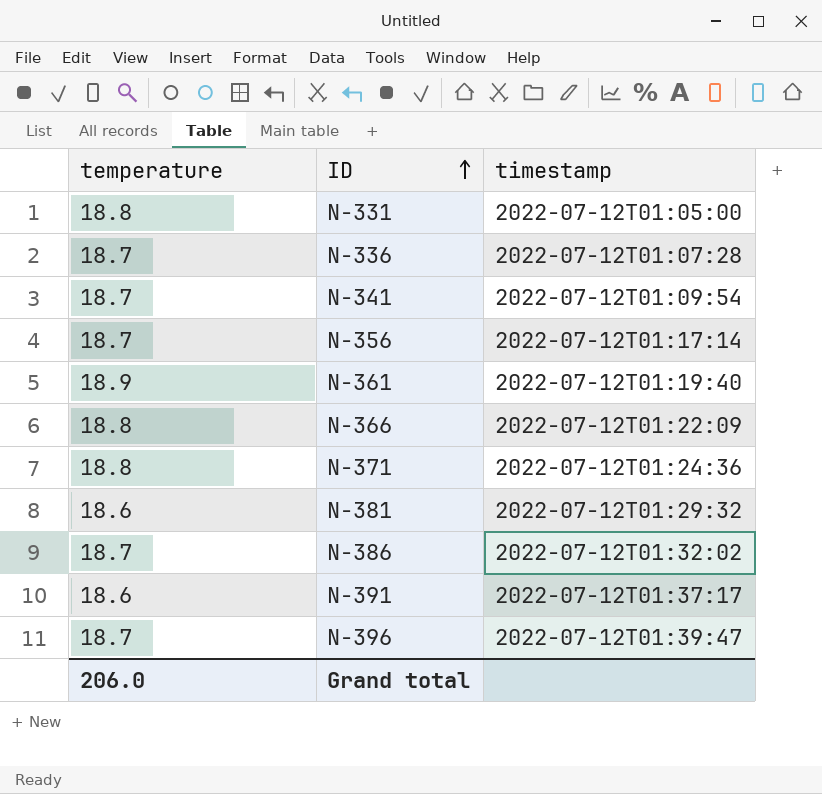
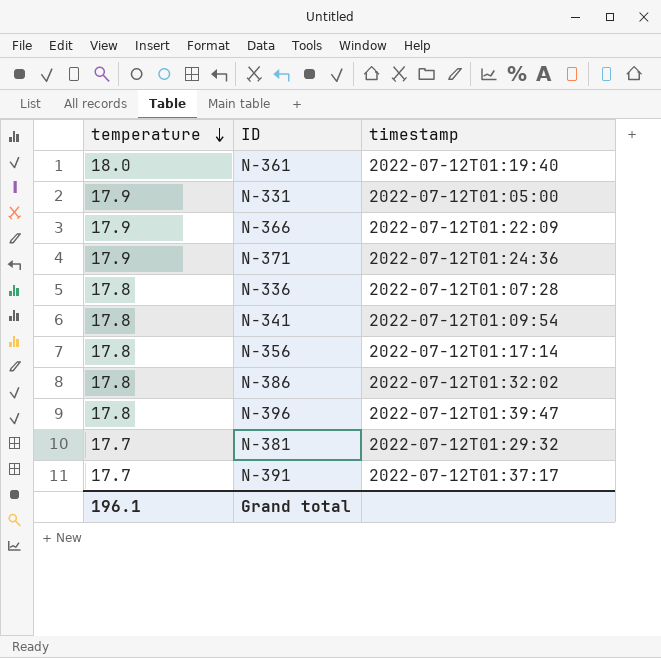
row order: ID ascending -> temperature descending
N-361 | temperature: 18.9 -> 18.0
N-331 | temperature: 18.8 -> 17.9
N-366 | temperature: 18.8 -> 17.9
N-371 | temperature: 18.8 -> 17.9
N-336 | temperature: 18.7 -> 17.8
N-341 | temperature: 18.7 -> 17.8
N-356 | temperature: 18.7 -> 17.8
N-386 | temperature: 18.7 -> 17.8
N-396 | temperature: 18.7 -> 17.8
N-381 | temperature: 18.6 -> 17.7
N-391 | temperature: 18.6 -> 17.7
Grand total | temperature: 206.0 -> 196.1

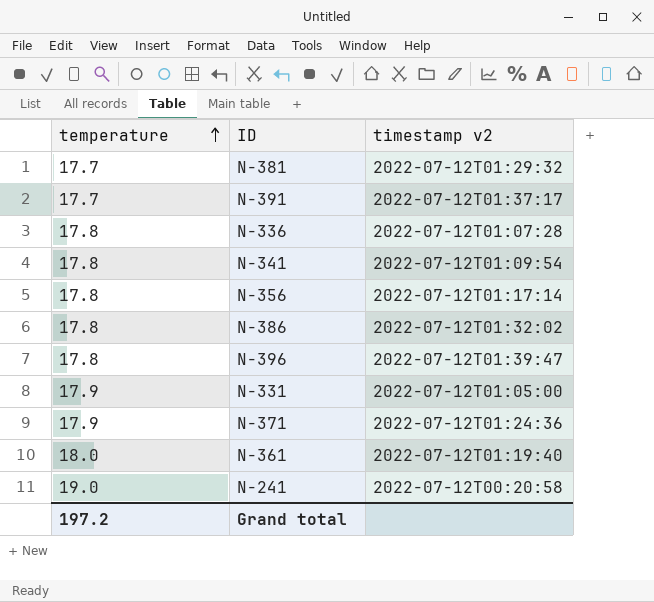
row order: temperature descending -> temperature ascending
column name: timestamp -> timestamp v2
row N-366: 17.9 | 2022-07-12T01:22:09 -> none
row N-241: none -> 19.0 | 2022-07-12T00:20:58
Grand total | temperature: 196.1 -> 197.2

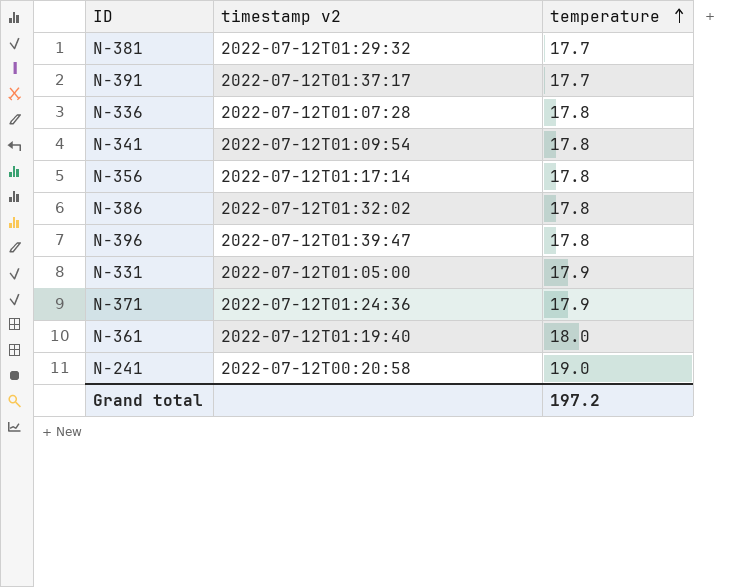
column temperature | position: 1 -> 3

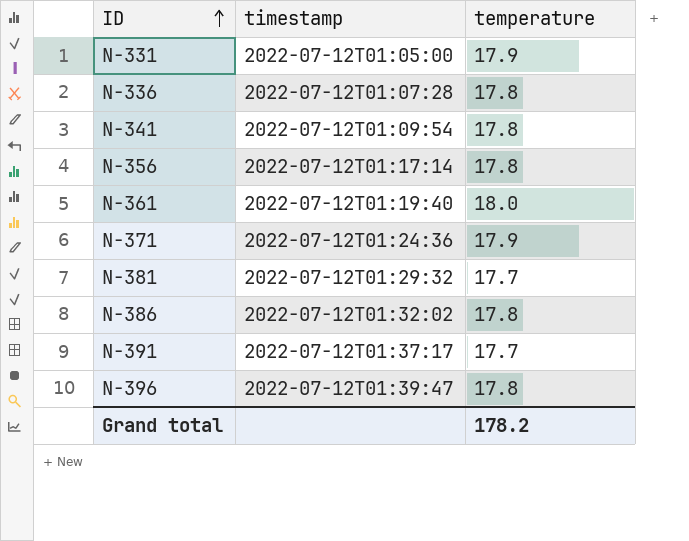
row order: temperature ascending -> ID ascending
column name: timestamp v2 -> timestamp
row N-241: 2022-07-12T00:20:58 | 19.0 -> none
Grand total | temperature: 197.2 -> 178.2

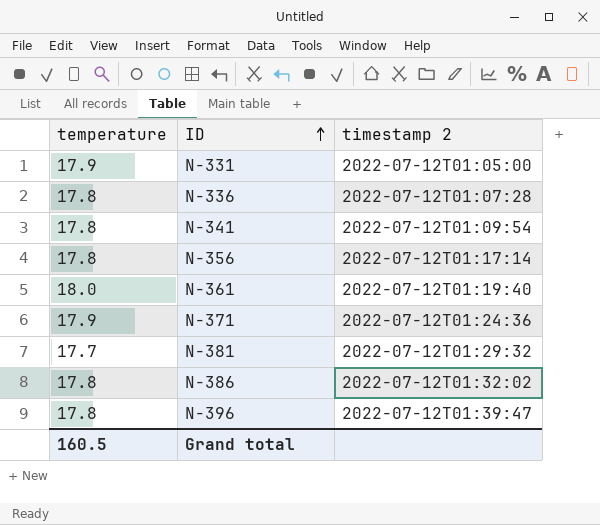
column temperature | position: 3 -> 1
column name: timestamp -> timestamp 2
row N-391: 2022-07-12T01:37:17 | 17.7 -> none
Grand total | temperature: 178.2 -> 160.5

